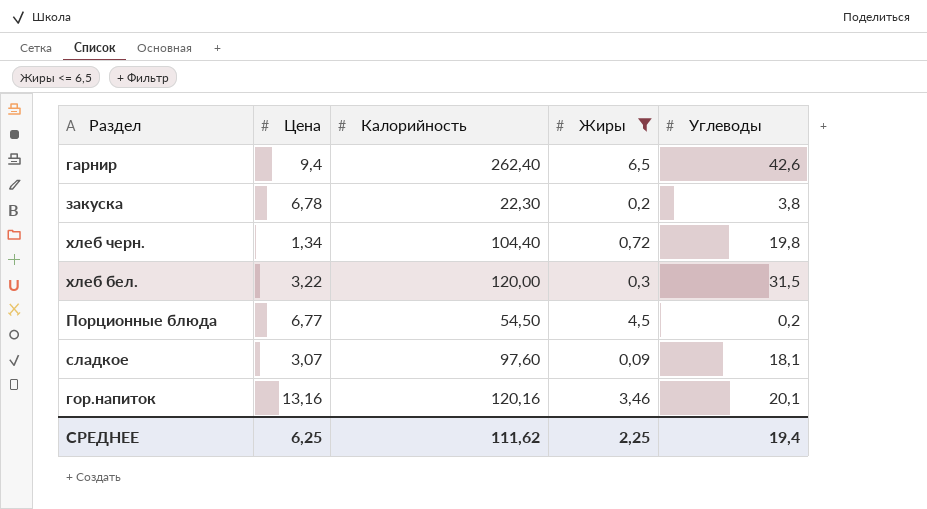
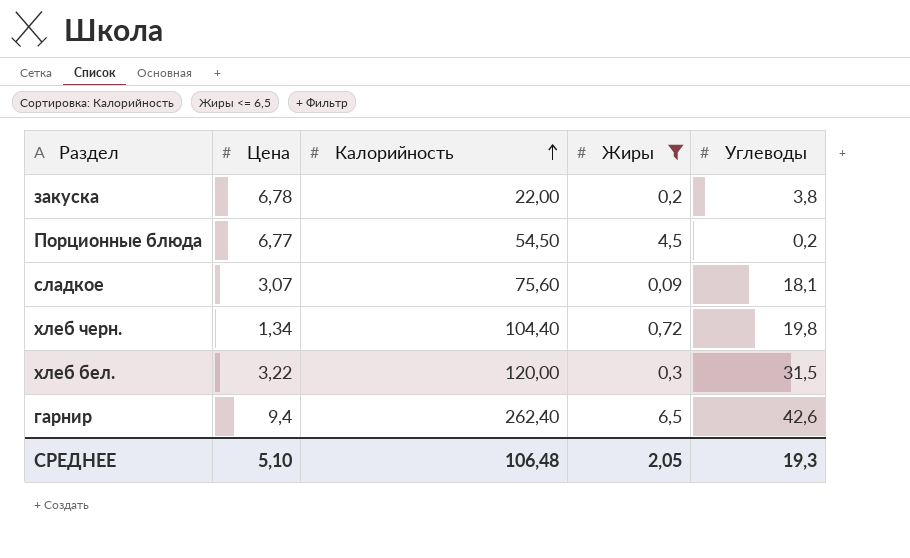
row order: none -> Калорийность ascending
row гор.напиток: 13,16 | 120,16 | 3,46 | 20,1 -> none
закуска | Калорийность: 22,30 -> 22,00
сладкое | Калорийность: 97,60 -> 75,60
СРЕДНЕЕ | Цена: 6,25 -> 5,10
СРЕДНЕЕ | Калорийность: 111,62 -> 106,48
СРЕДНЕЕ | Жиры: 2,25 -> 2,05
СРЕДНЕЕ | Углеводы: 19,4 -> 19,3

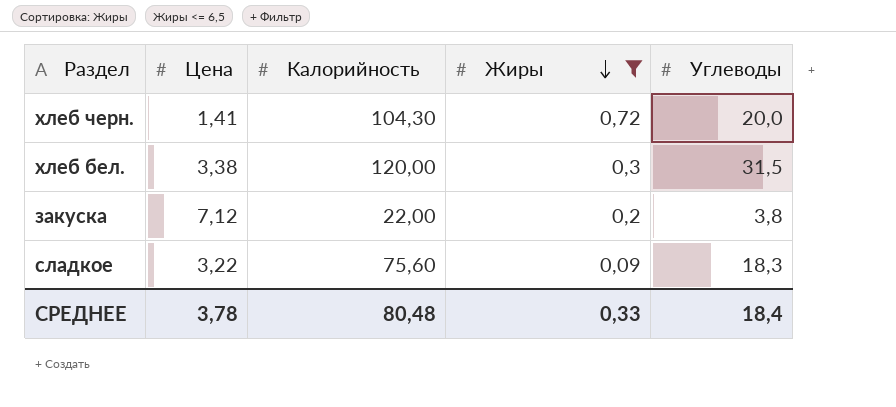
row order: Калорийность ascending -> Жиры descending
row Порционные блюда: 6,77 | 54,50 | 4,5 | 0,2 -> none
row гарнир: 9,4 | 262,40 | 6,5 | 42,6 -> none
хлеб черн. | Цена: 1,34 -> 1,41
хлеб черн. | Калорийность: 104,40 -> 104,30
хлеб черн. | Углеводы: 19,8 -> 20,0
хлеб бел. | Цена: 3,22 -> 3,38
закуска | Цена: 6,78 -> 7,12
сладкое | Цена: 3,07 -> 3,22
сладкое | Углеводы: 18,1 -> 18,3
СРЕДНЕЕ | Цена: 5,10 -> 3,78
СРЕДНЕЕ | Калорийность: 106,48 -> 80,48
СРЕДНЕЕ | Жиры: 2,05 -> 0,33
СРЕДНЕЕ | Углеводы: 19,3 -> 18,4

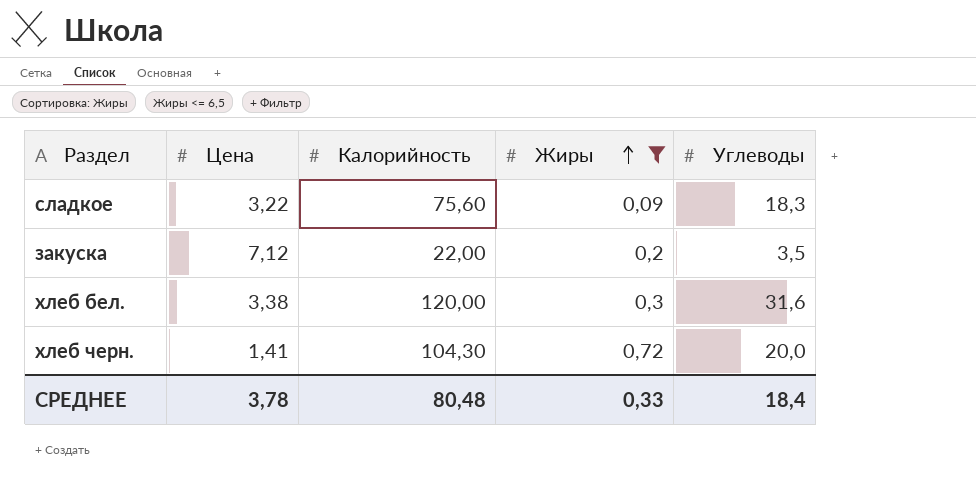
row order: Жиры descending -> Жиры ascending
закуска | Углеводы: 3,8 -> 3,5
хлеб бел. | Углеводы: 31,5 -> 31,6

